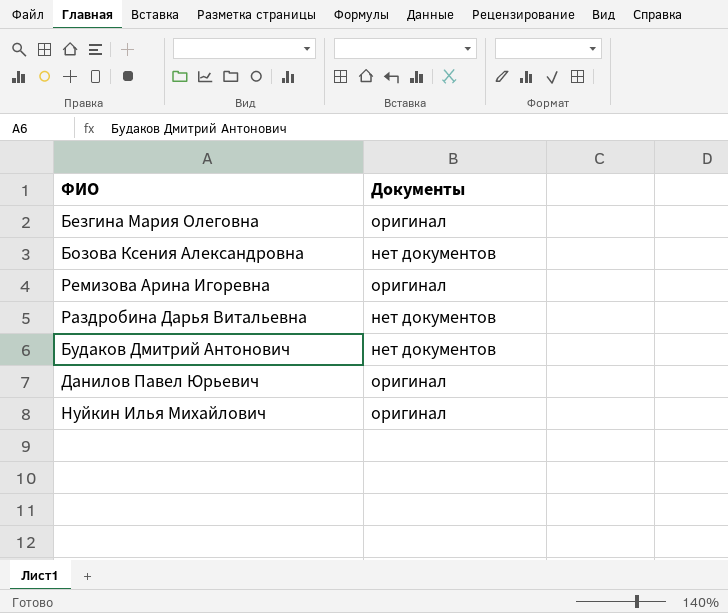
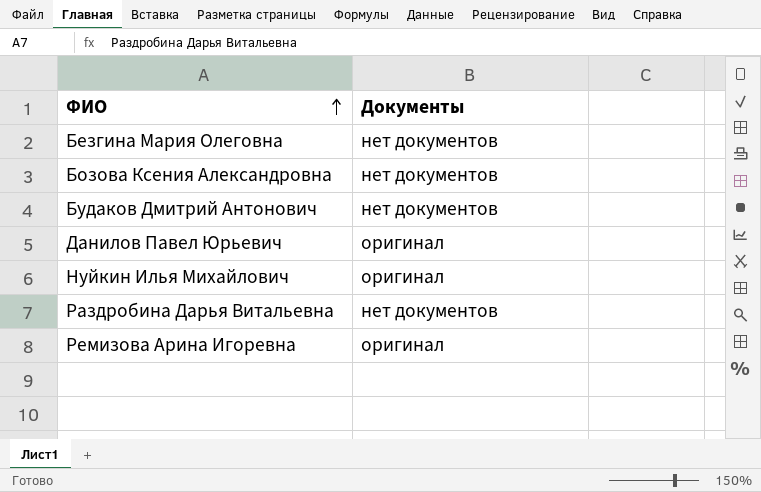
row order: none -> ФИО ascending
Безгина Мария Олеговна | Документы: оригинал -> нет документов

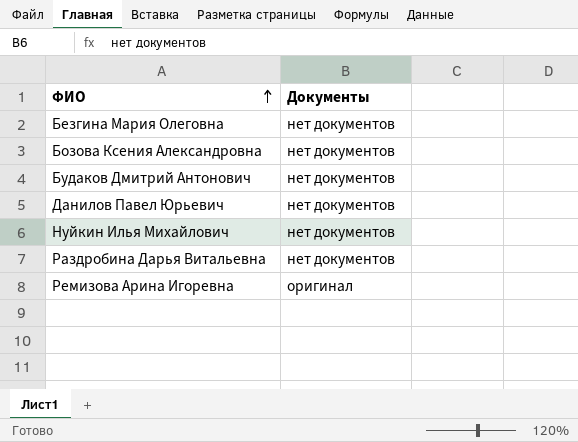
Данилов Павел Юрьевич | Документы: оригинал -> нет документов
Нуйкин Илья Михайлович | Документы: оригинал -> нет документов

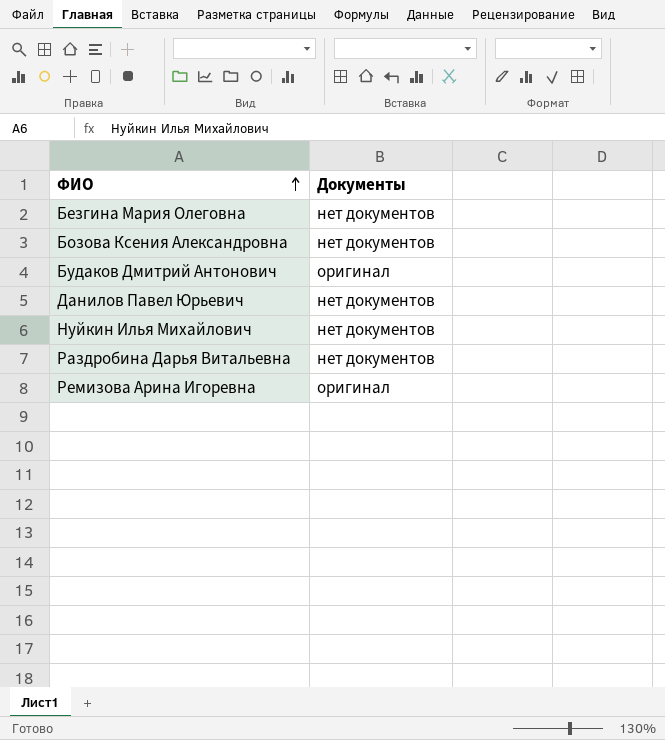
Будаков Дмитрий Антонович | Документы: нет документов -> оригинал

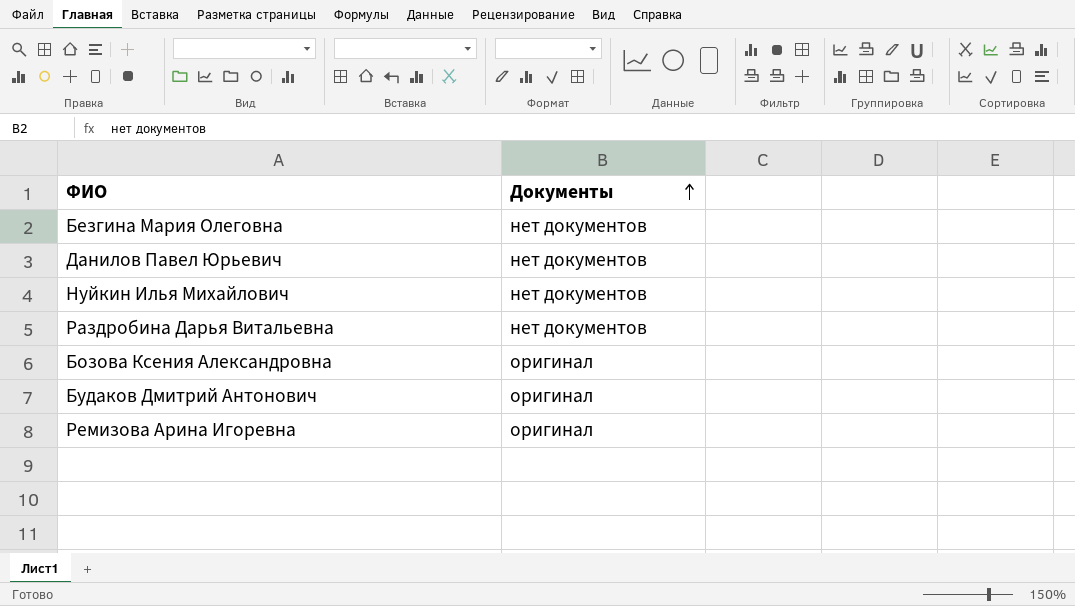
row order: ФИО ascending -> Документы ascending
Бозова Ксения Александровна | Документы: нет документов -> оригинал

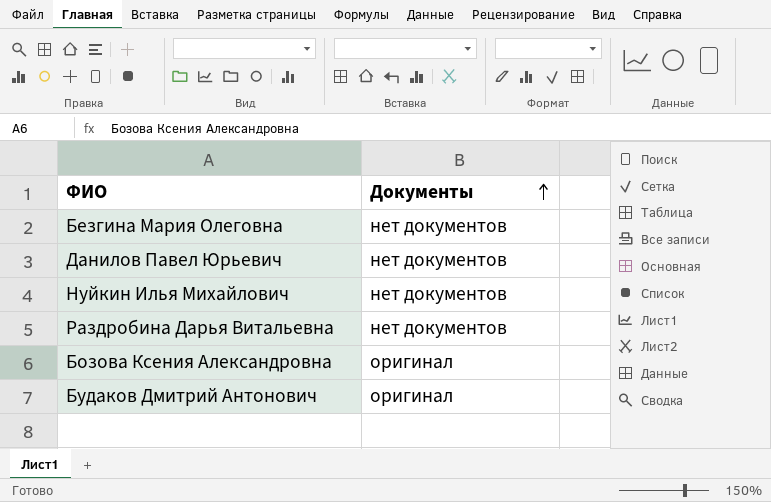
row Ремизова Арина Игоревна: оригинал -> none

